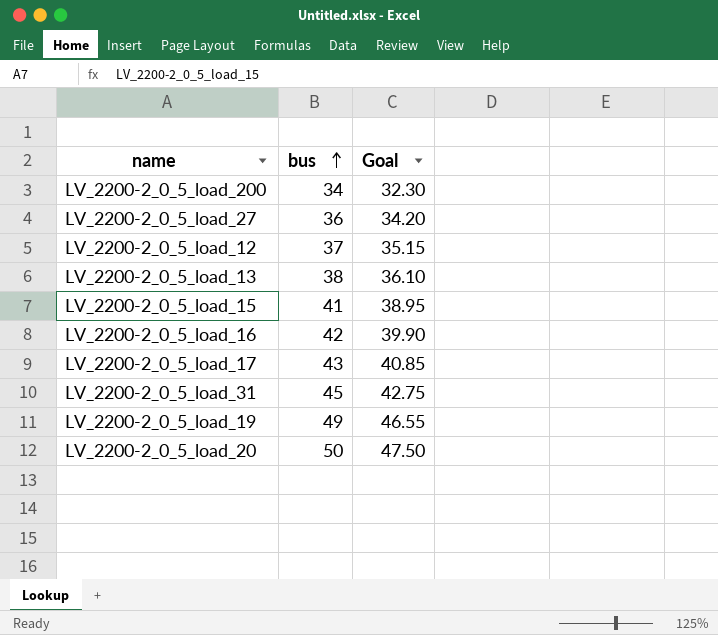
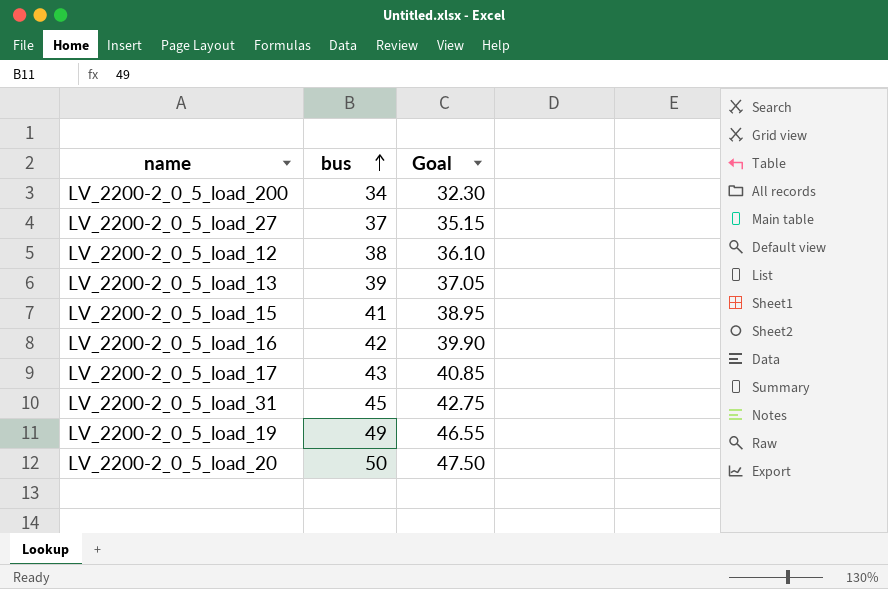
LV_2200-2_0_5_load_27 | bus: 36 -> 37
LV_2200-2_0_5_load_27 | Goal: 34.20 -> 35.15
LV_2200-2_0_5_load_12 | bus: 37 -> 38
LV_2200-2_0_5_load_12 | Goal: 35.15 -> 36.10
LV_2200-2_0_5_load_13 | bus: 38 -> 39
LV_2200-2_0_5_load_13 | Goal: 36.10 -> 37.05

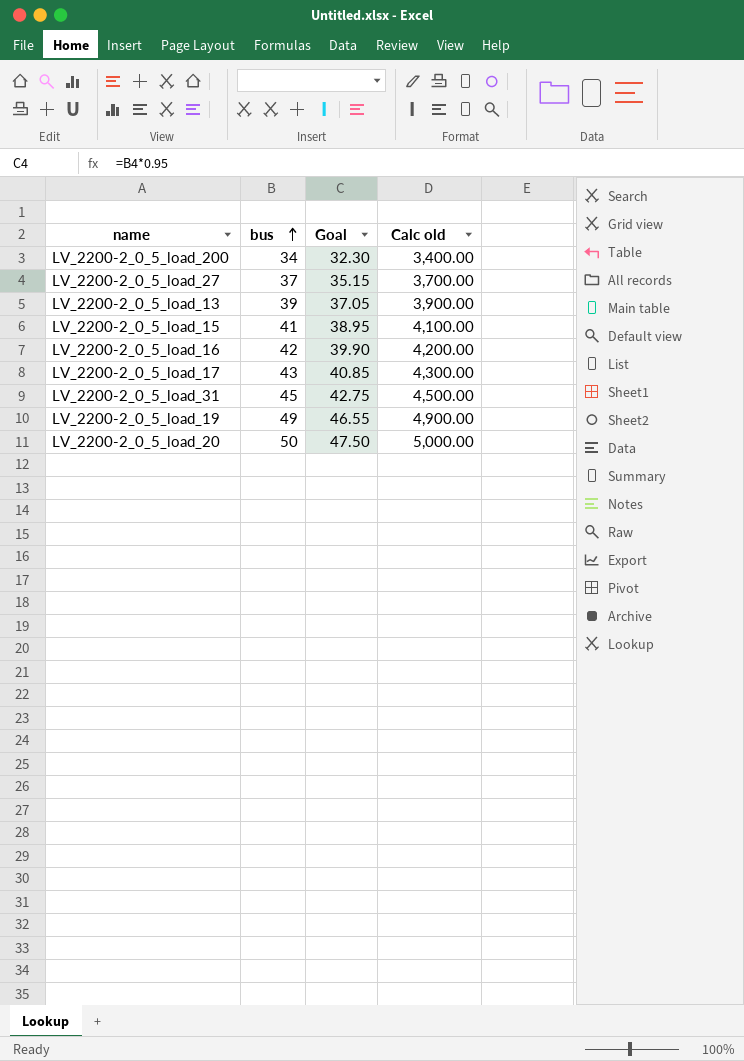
column Calc old | formula: none -> [bus] * 100
row LV_2200-2_0_5_load_12: 38 | 36.10 -> none

